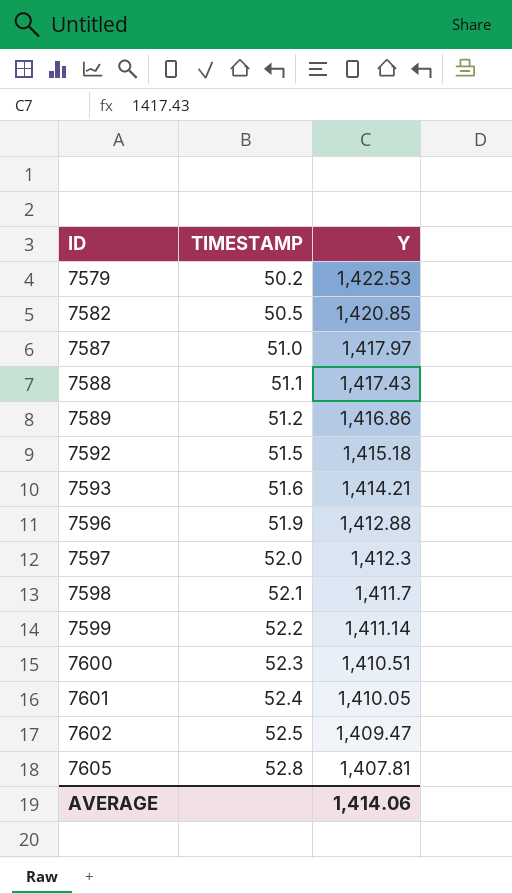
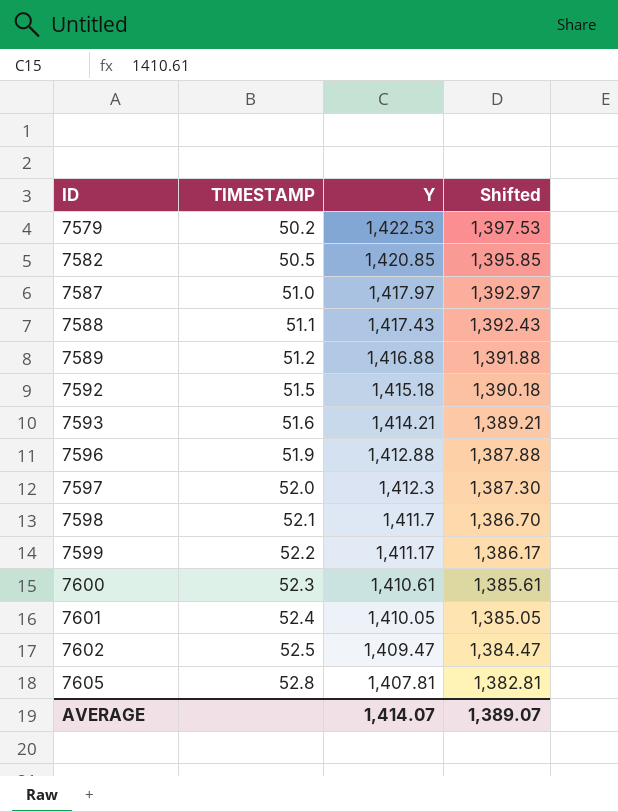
column Shifted | formula: none -> [Y] - 25
7589 | Y: 1,416.86 -> 1,416.88
7599 | Y: 1,411.14 -> 1,411.17
7600 | Y: 1,410.51 -> 1,410.61
AVERAGE | Y: 1,414.06 -> 1,414.07

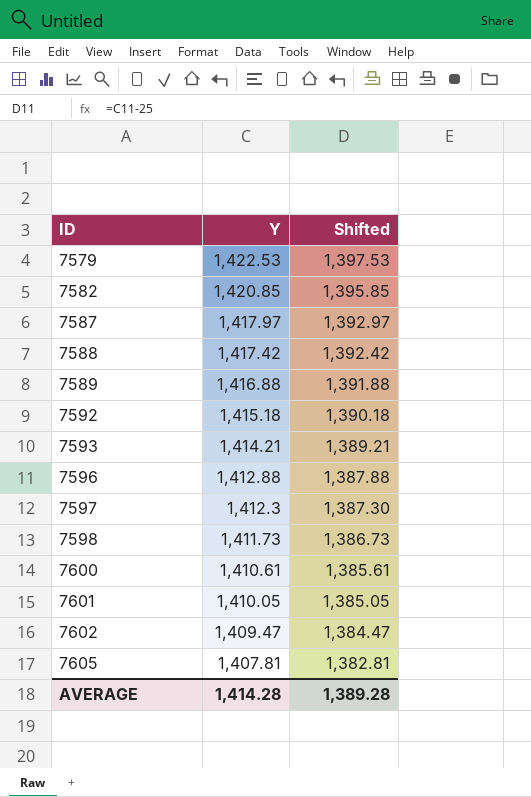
column TIMESTAMP | position: 2 -> none
row 7599: 52.2 | 1,411.17 | 1,386.17 -> none
7588 | Y: 1,417.43 -> 1,417.42
7588 | Shifted: 1,392.43 -> 1,392.42
7598 | Y: 1,411.7 -> 1,411.73
7598 | Shifted: 1,386.70 -> 1,386.73
AVERAGE | Y: 1,414.07 -> 1,414.28
AVERAGE | Shifted: 1,389.07 -> 1,389.28

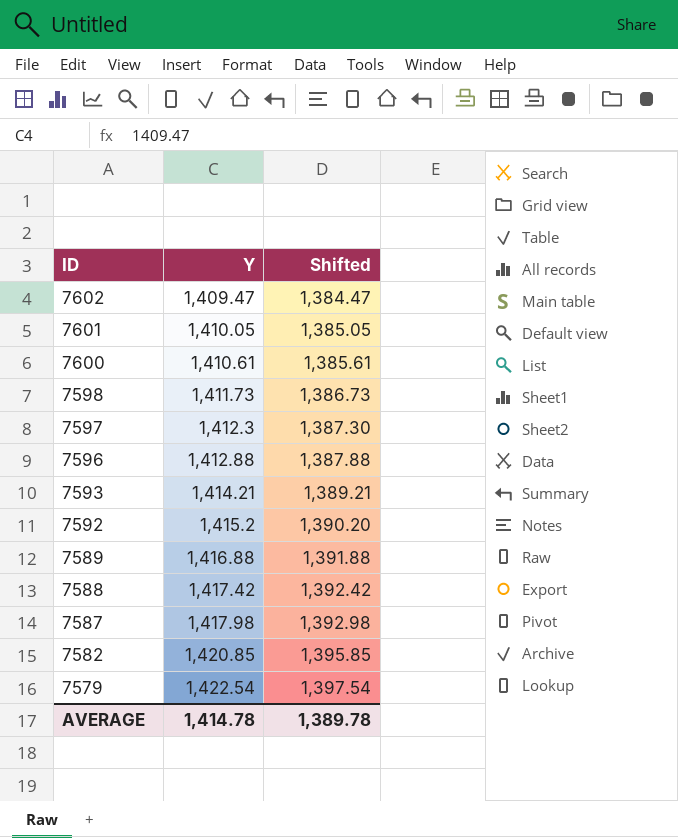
row order: ID ascending -> ID descending
row 7605: 1,407.81 | 1,382.81 -> none
7592 | Y: 1,415.18 -> 1,415.2
7592 | Shifted: 1,390.18 -> 1,390.20
7587 | Y: 1,417.97 -> 1,417.98
7587 | Shifted: 1,392.97 -> 1,392.98
7579 | Y: 1,422.53 -> 1,422.54
7579 | Shifted: 1,397.53 -> 1,397.54
AVERAGE | Y: 1,414.28 -> 1,414.78
AVERAGE | Shifted: 1,389.28 -> 1,389.78

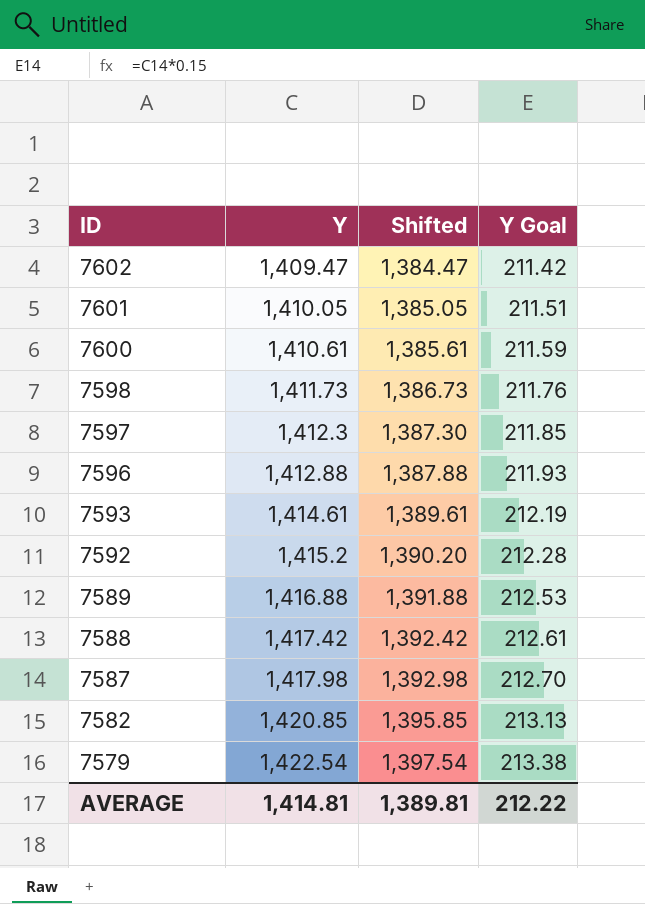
column Y Goal | formula: none -> [Y] * 0.15
7593 | Y: 1,414.21 -> 1,414.61
7593 | Shifted: 1,389.21 -> 1,389.61
AVERAGE | Y: 1,414.78 -> 1,414.81
AVERAGE | Shifted: 1,389.78 -> 1,389.81

